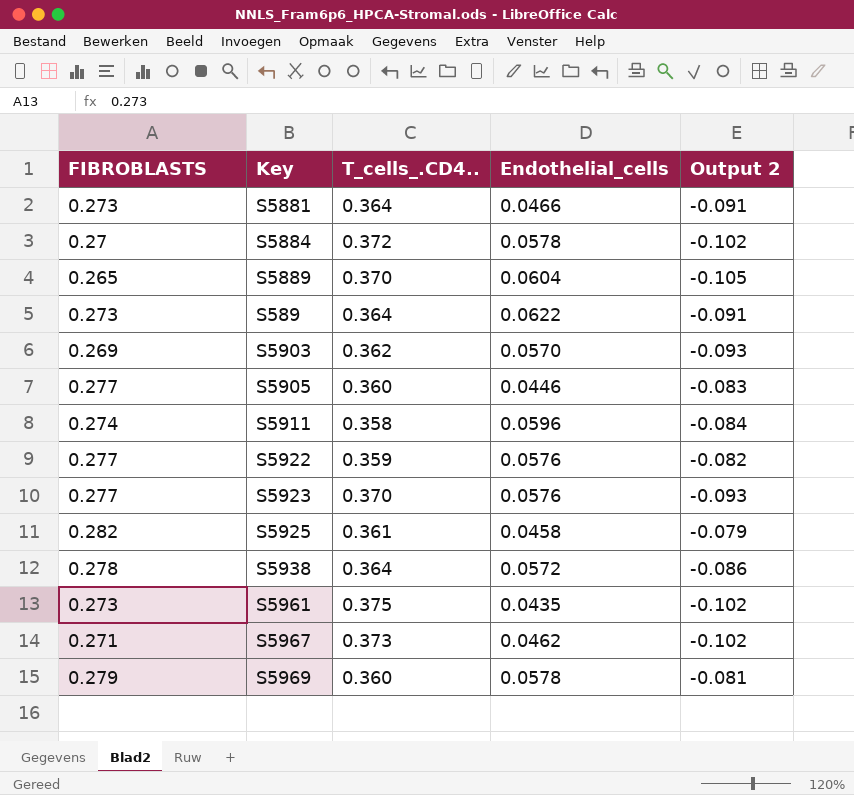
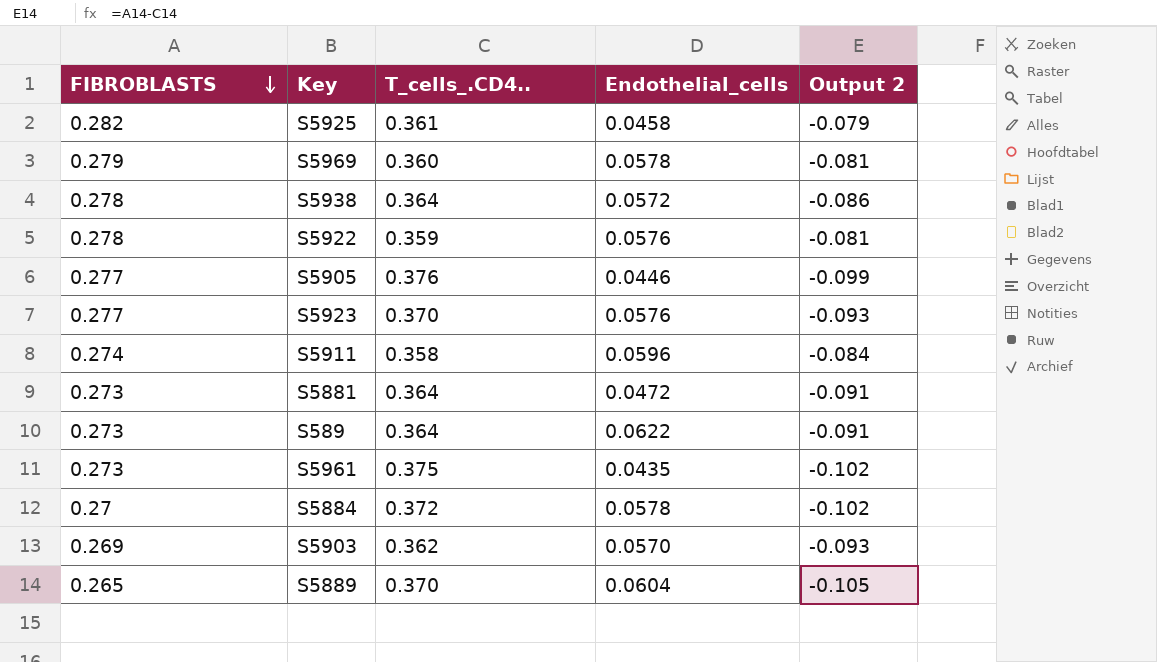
row order: none -> FIBROBLASTS descending
row S5967: 0.271 | 0.373 | 0.0462 | -0.102 -> none
S5922 | FIBROBLASTS: 0.277 -> 0.278
S5922 | Output 2: -0.082 -> -0.081
S5905 | T_cells_.CD4..: 0.360 -> 0.376
S5905 | Output 2: -0.083 -> -0.099
S5881 | Endothelial_cells: 0.0466 -> 0.0472

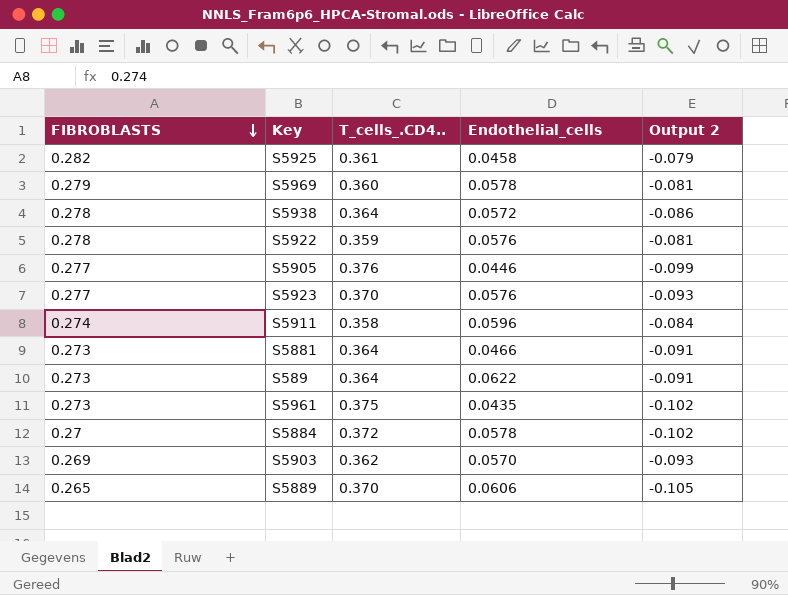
S5881 | Endothelial_cells: 0.0472 -> 0.0466
S5889 | Endothelial_cells: 0.0604 -> 0.0606

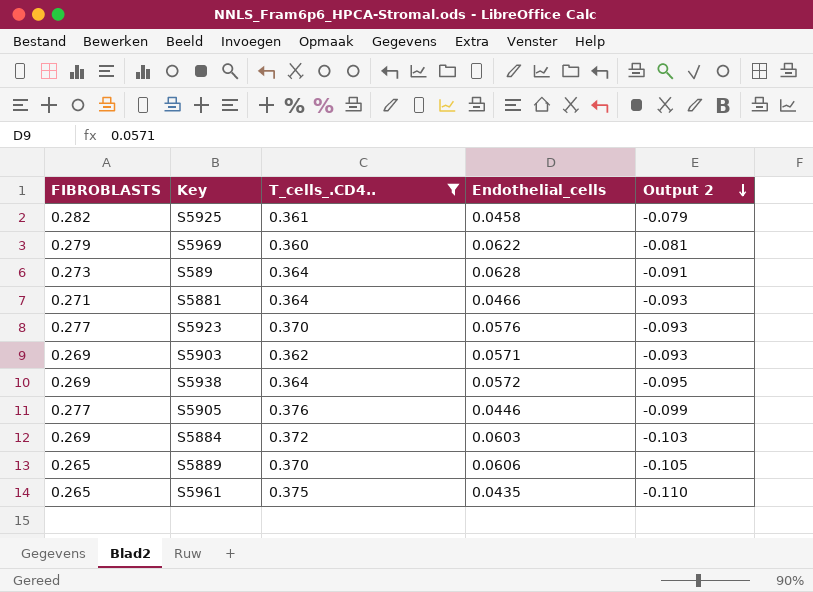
filter: none -> T_cells_.CD4.. >= 0.360
row order: FIBROBLASTS descending -> Output 2 descending
S5969 | Endothelial_cells: 0.0578 -> 0.0622
S589 | Endothelial_cells: 0.0622 -> 0.0628
S5881 | FIBROBLASTS: 0.273 -> 0.271
S5881 | Output 2: -0.091 -> -0.093
S5903 | Endothelial_cells: 0.0570 -> 0.0571
S5938 | FIBROBLASTS: 0.278 -> 0.269
S5938 | Output 2: -0.086 -> -0.095
S5884 | FIBROBLASTS: 0.27 -> 0.269
S5884 | Endothelial_cells: 0.0578 -> 0.0603
S5884 | Output 2: -0.102 -> -0.103
S5961 | FIBROBLASTS: 0.273 -> 0.265
S5961 | Output 2: -0.102 -> -0.110

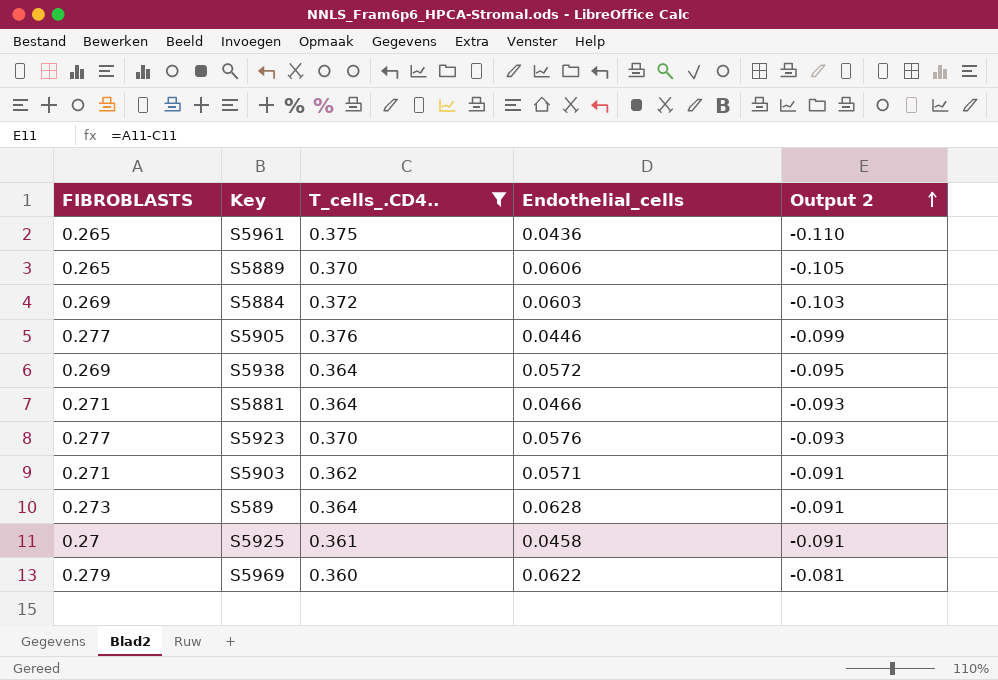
row order: Output 2 descending -> Output 2 ascending
S5961 | Endothelial_cells: 0.0435 -> 0.0436
S5903 | FIBROBLASTS: 0.269 -> 0.271
S5903 | Output 2: -0.093 -> -0.091
S5925 | FIBROBLASTS: 0.282 -> 0.27
S5925 | Output 2: -0.079 -> -0.091

